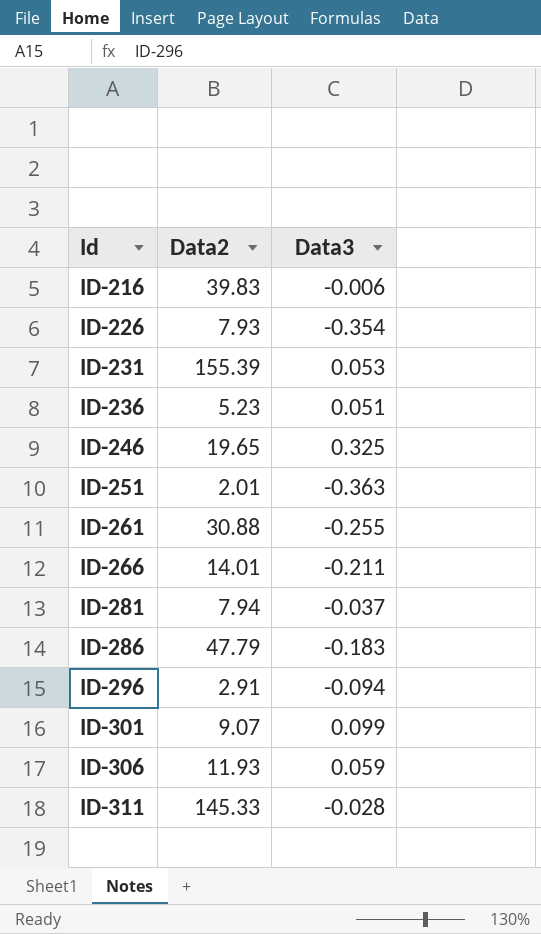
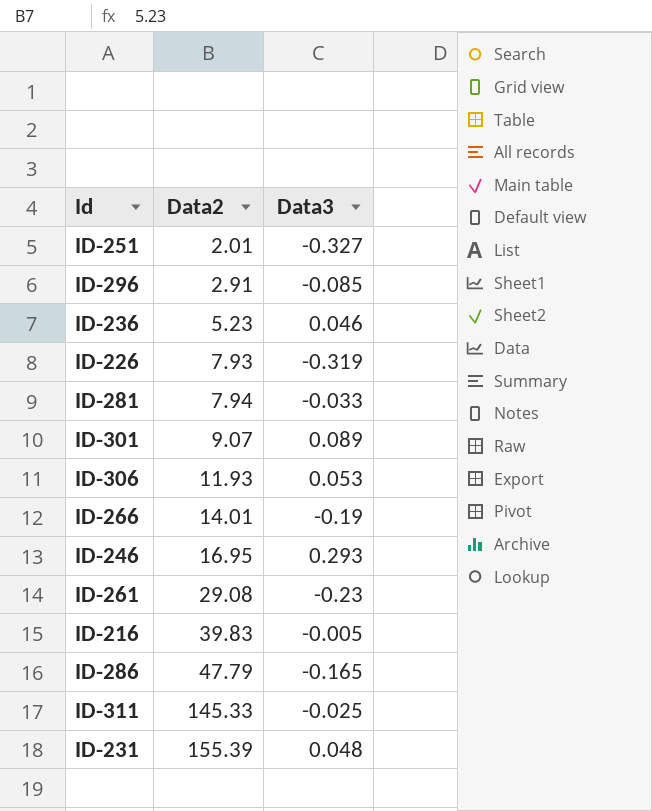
row order: Id ascending -> Data2 ascending
ID-251 | Data3: -0.363 -> -0.327
ID-296 | Data3: -0.094 -> -0.085
ID-236 | Data3: 0.051 -> 0.046
ID-226 | Data3: -0.354 -> -0.319
ID-281 | Data3: -0.037 -> -0.033
ID-301 | Data3: 0.099 -> 0.089
ID-306 | Data3: 0.059 -> 0.053
ID-266 | Data3: -0.211 -> -0.19
ID-246 | Data2: 19.65 -> 16.95
ID-246 | Data3: 0.325 -> 0.293
ID-261 | Data2: 30.88 -> 29.08
ID-261 | Data3: -0.255 -> -0.23
ID-216 | Data3: -0.006 -> -0.005
ID-286 | Data3: -0.183 -> -0.165
ID-311 | Data3: -0.028 -> -0.025
ID-231 | Data3: 0.053 -> 0.048

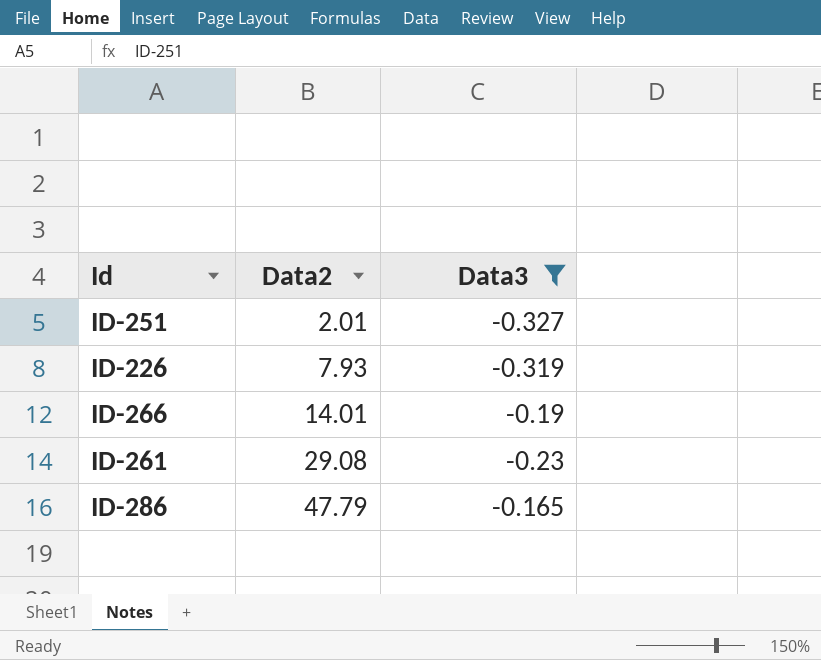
filter: none -> Data3 <= -0.165

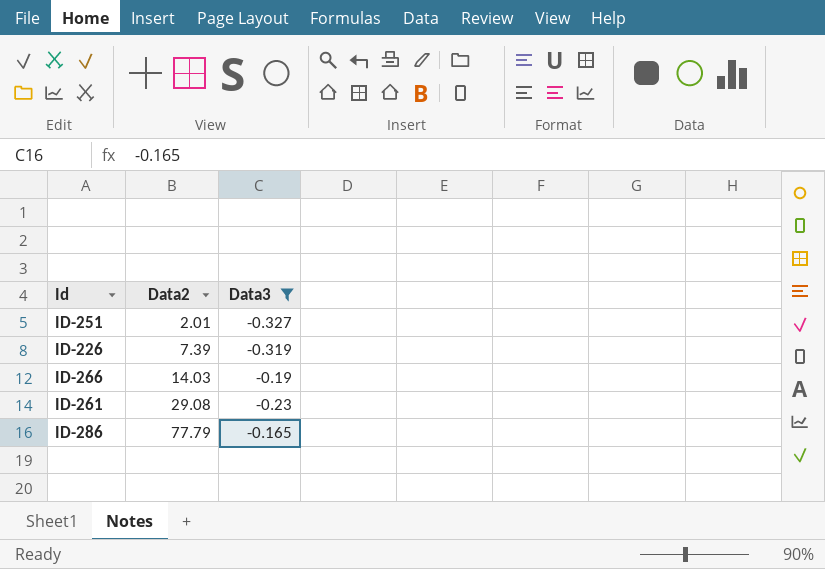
ID-226 | Data2: 7.93 -> 7.39
ID-266 | Data2: 14.01 -> 14.03
ID-286 | Data2: 47.79 -> 77.79

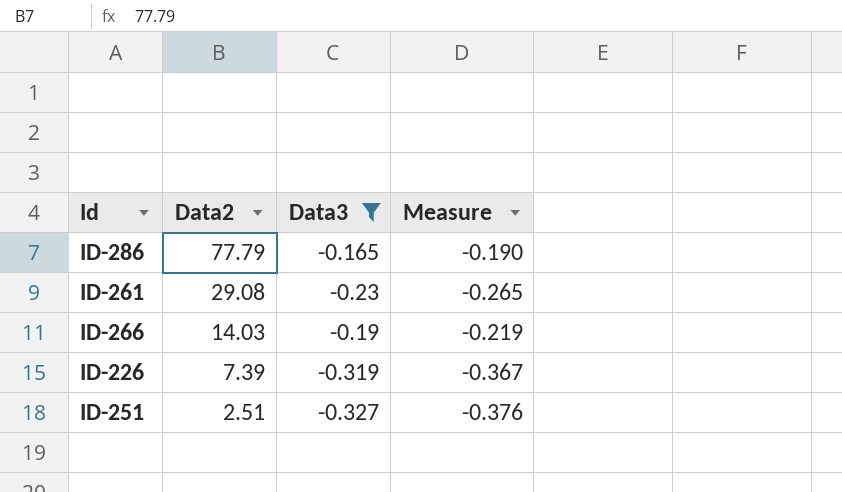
row order: Data2 ascending -> Data2 descending
column Measure | formula: none -> [Data3] * 1.15
ID-251 | Data2: 2.01 -> 2.51

